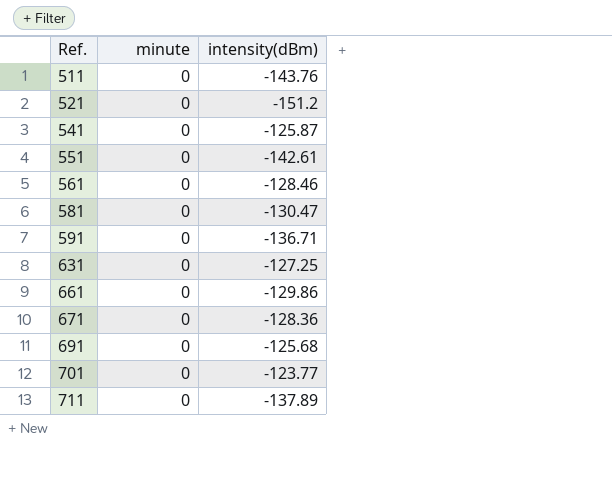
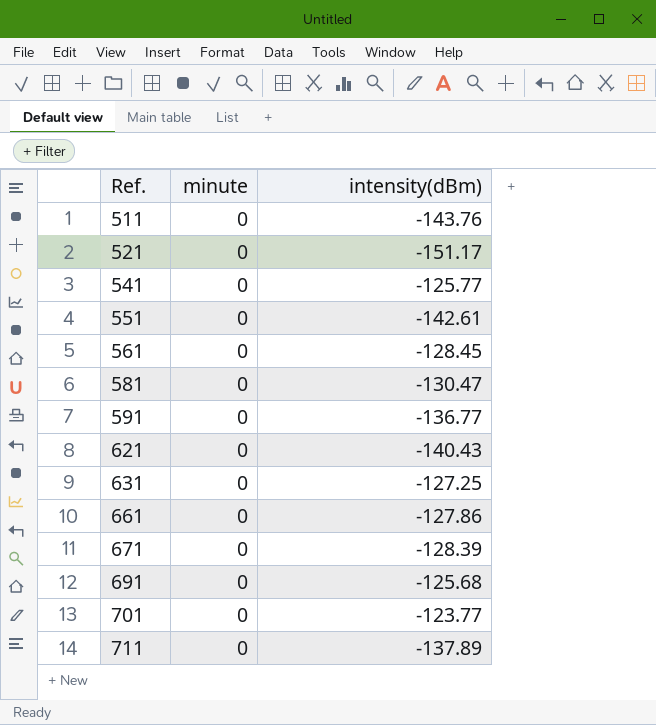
521 | intensity(dBm): -151.2 -> -151.17
541 | intensity(dBm): -125.87 -> -125.77
561 | intensity(dBm): -128.46 -> -128.45
591 | intensity(dBm): -136.71 -> -136.77
row 621: none -> 0 | -140.43
661 | intensity(dBm): -129.86 -> -127.86
671 | intensity(dBm): -128.36 -> -128.39

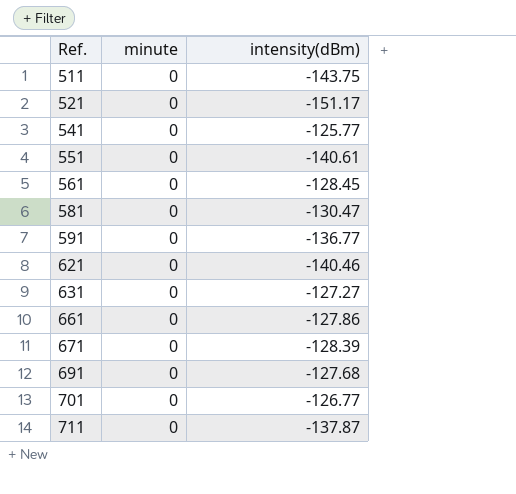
511 | intensity(dBm): -143.76 -> -143.75
551 | intensity(dBm): -142.61 -> -140.61
621 | intensity(dBm): -140.43 -> -140.46
631 | intensity(dBm): -127.25 -> -127.27
691 | intensity(dBm): -125.68 -> -127.68
701 | intensity(dBm): -123.77 -> -126.77
711 | intensity(dBm): -137.89 -> -137.87

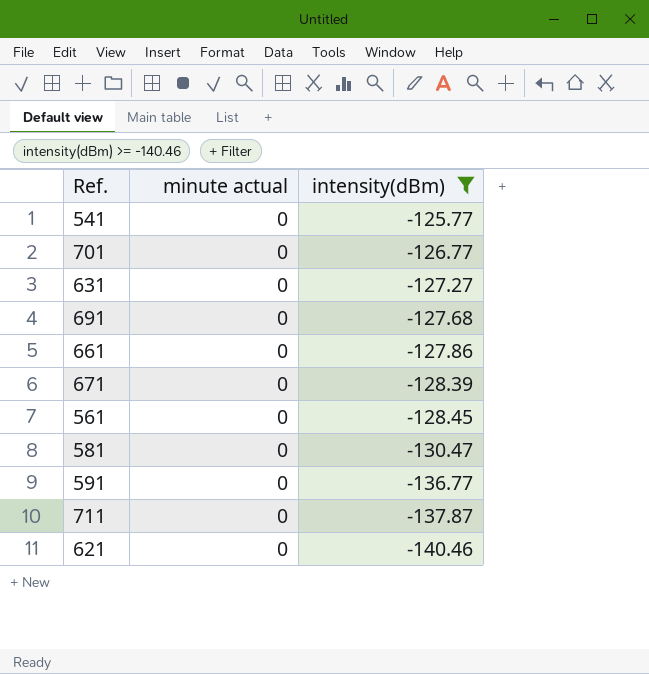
filter: none -> intensity(dBm) >= -140.46
row order: Ref. ascending -> intensity(dBm) descending
column name: minute -> minute actual

